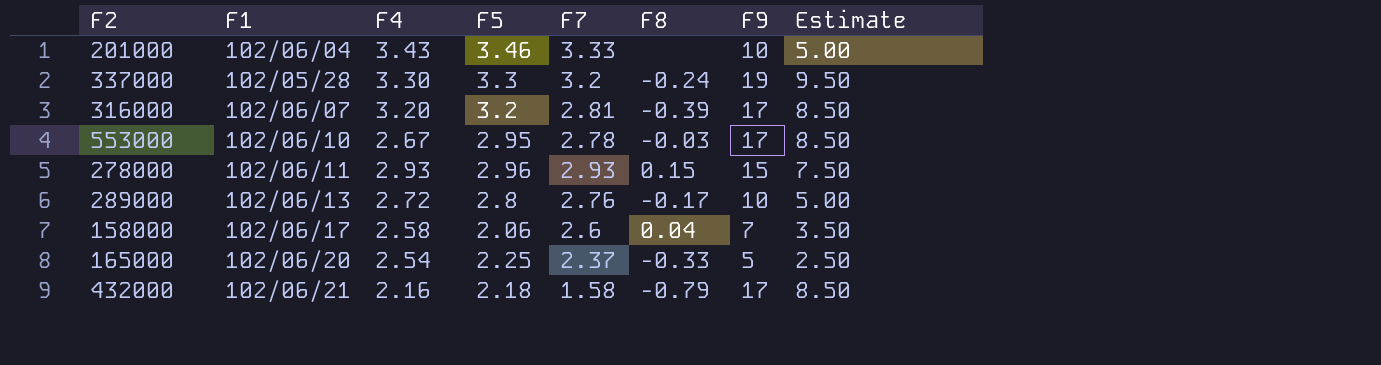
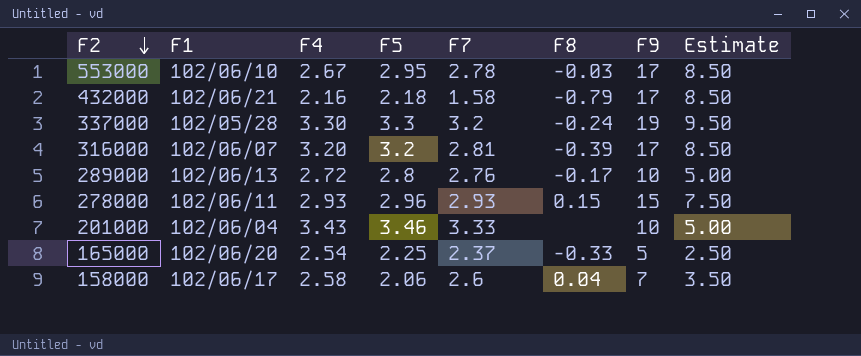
row order: none -> F2 descending

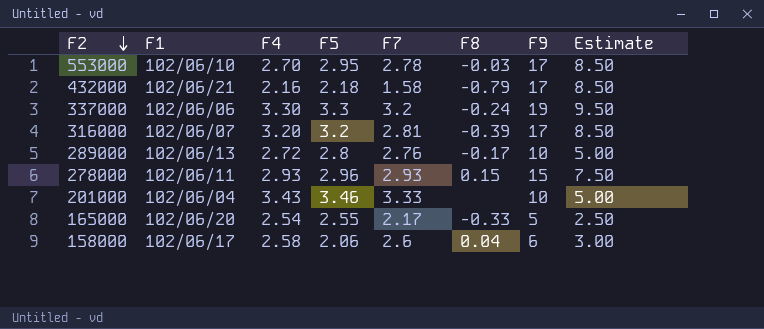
553000 | F4: 2.67 -> 2.70
337000 | F1: 102/05/28 -> 102/06/06
165000 | F5: 2.25 -> 2.55
165000 | F7: 2.37 -> 2.17
158000 | F9: 7 -> 6
158000 | Estimate: 3.50 -> 3.00

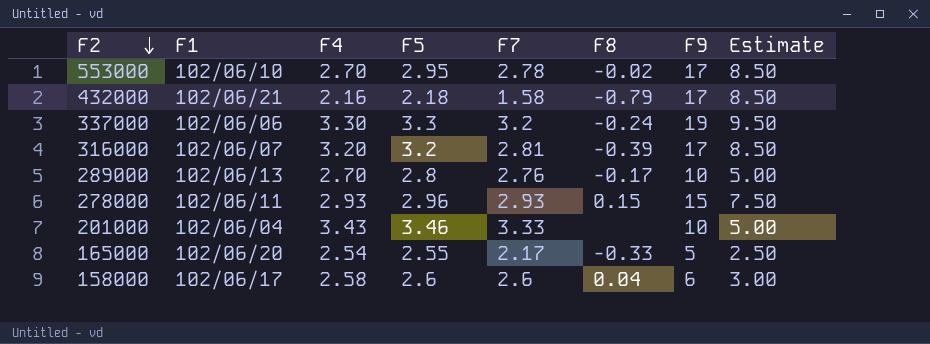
553000 | F8: -0.03 -> -0.02
289000 | F4: 2.72 -> 2.70
158000 | F5: 2.06 -> 2.6

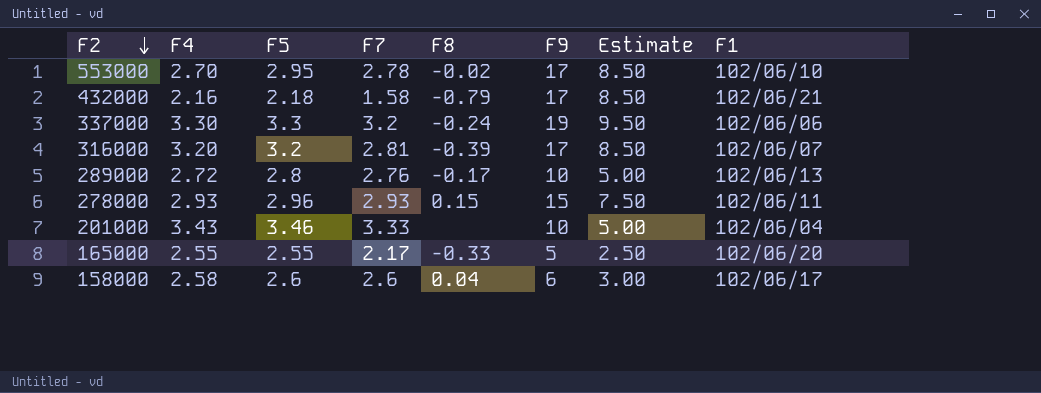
column F1 | position: 2 -> 8
289000 | F4: 2.70 -> 2.72
165000 | F4: 2.54 -> 2.55

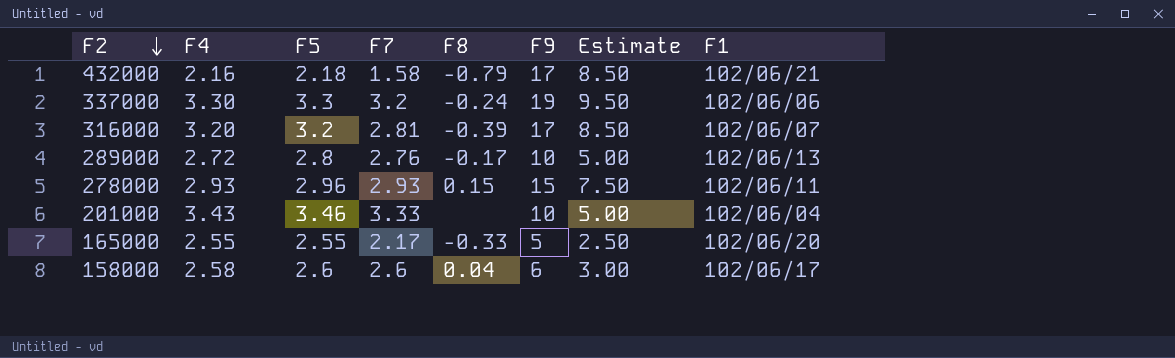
row 553000: 2.70 | 2.95 | 2.78 | -0.02 | 17 | 8.50 | 102/06/10 -> none

